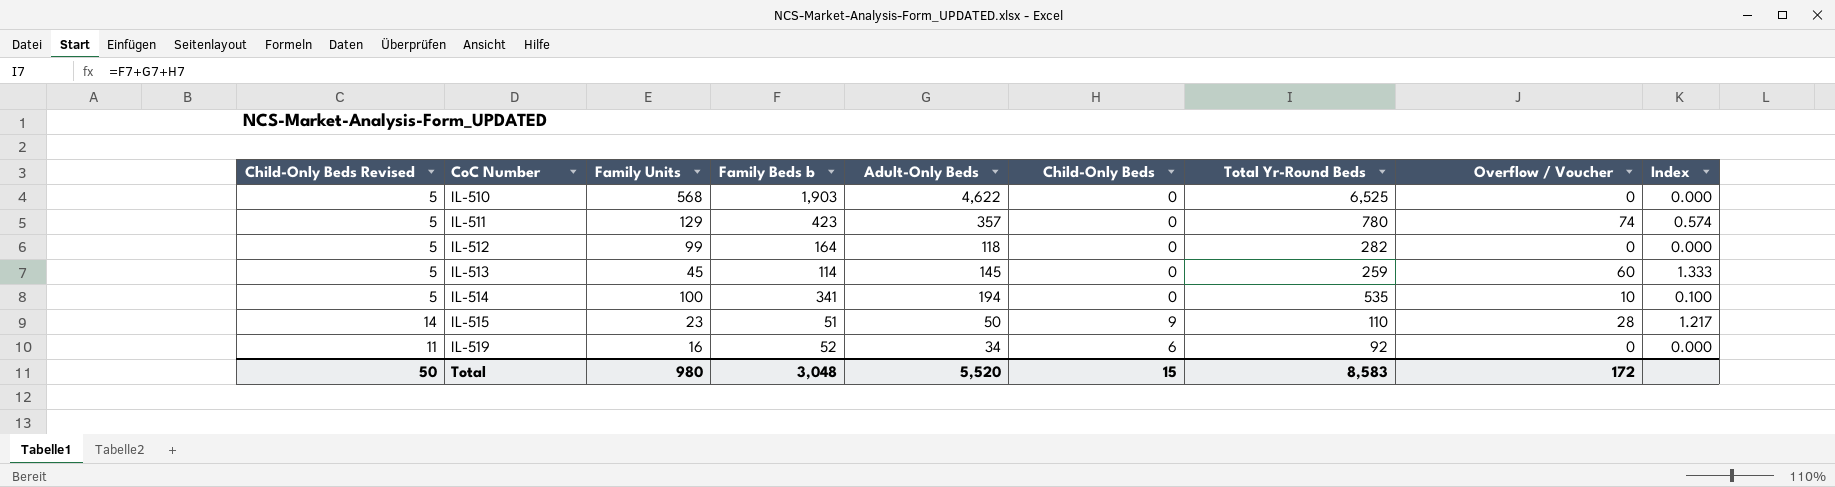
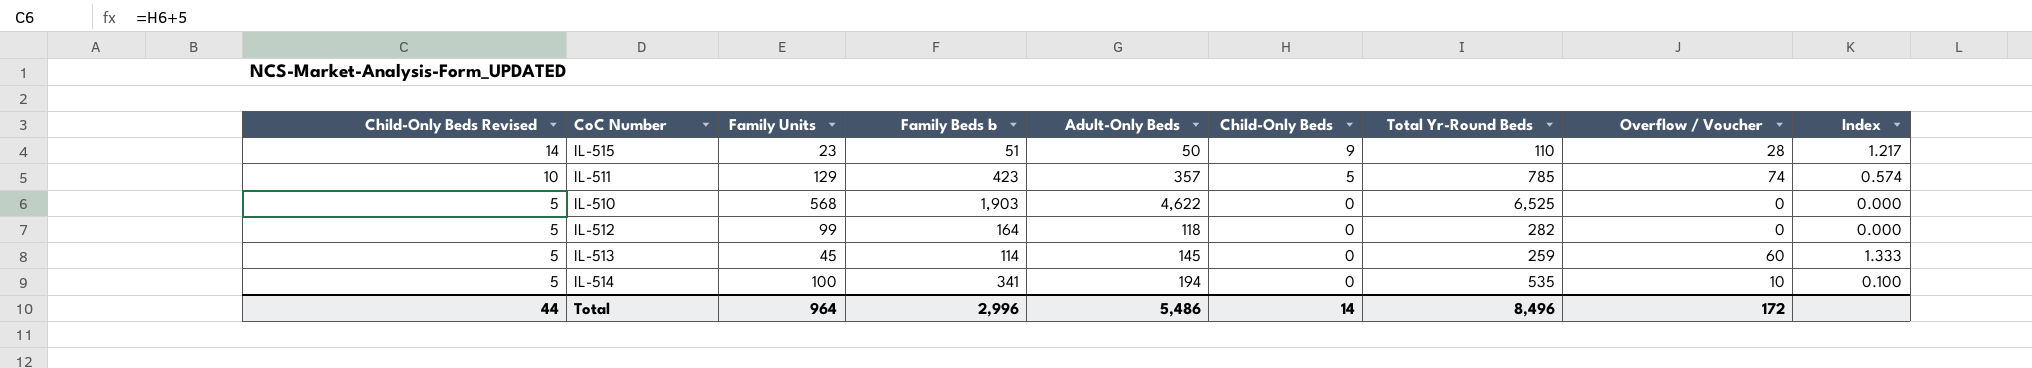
row order: CoC Number ascending -> Child-Only Beds Revised descending
row IL-519: 11 | 16 | 52 | 34 | 6 | 92 | 0 | 0.000 -> none
IL-511 | Child-Only Beds Revised: 5 -> 10
IL-511 | Child-Only Beds: 0 -> 5
IL-511 | Total Yr-Round Beds: 780 -> 785
Total | Child-Only Beds Revised: 50 -> 44
Total | Family Units: 980 -> 964
Total | Family Beds b: 3,048 -> 2,996
Total | Adult-Only Beds: 5,520 -> 5,486
Total | Child-Only Beds: 15 -> 14
Total | Total Yr-Round Beds: 8,583 -> 8,496

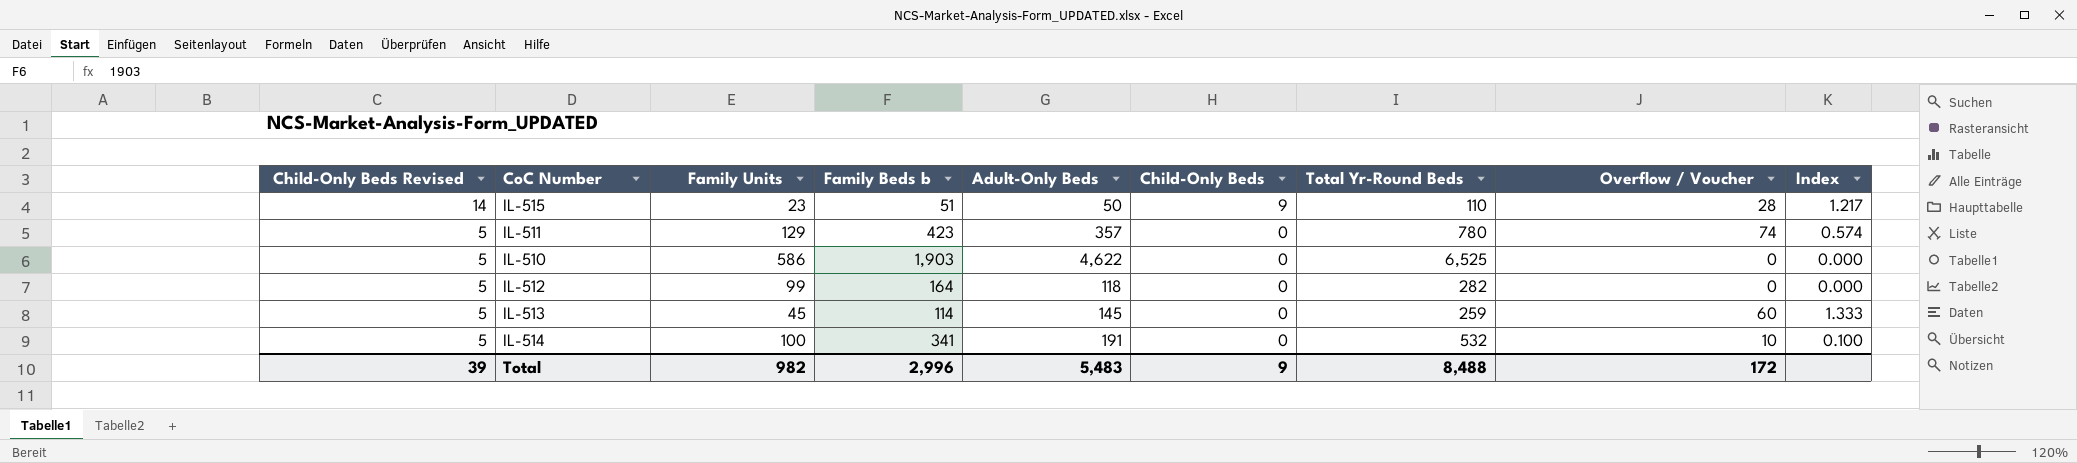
IL-511 | Child-Only Beds Revised: 10 -> 5
IL-511 | Child-Only Beds: 5 -> 0
IL-511 | Total Yr-Round Beds: 785 -> 780
IL-510 | Family Units: 568 -> 586
IL-514 | Adult-Only Beds: 194 -> 191
IL-514 | Total Yr-Round Beds: 535 -> 532
Total | Child-Only Beds Revised: 44 -> 39
Total | Family Units: 964 -> 982
Total | Adult-Only Beds: 5,486 -> 5,483
Total | Child-Only Beds: 14 -> 9
Total | Total Yr-Round Beds: 8,496 -> 8,488

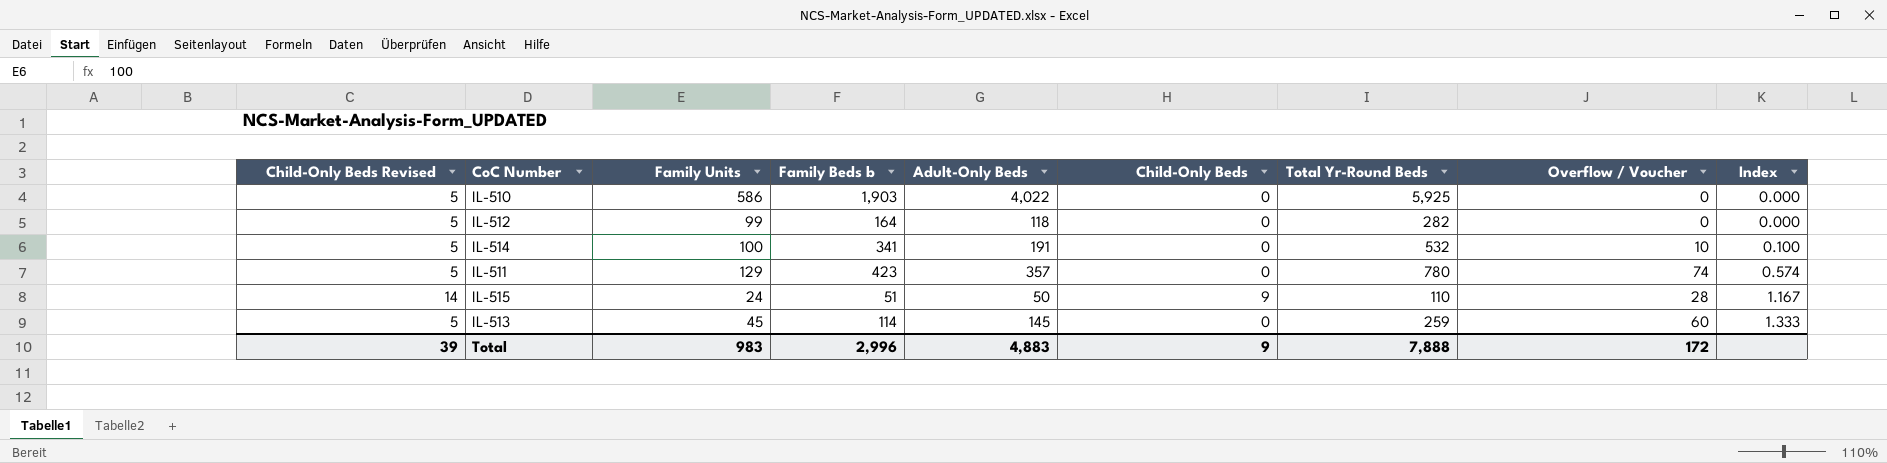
row order: Child-Only Beds Revised descending -> Index ascending
IL-510 | Adult-Only Beds: 4,622 -> 4,022
IL-510 | Total Yr-Round Beds: 6,525 -> 5,925
IL-515 | Family Units: 23 -> 24
IL-515 | Index: 1.217 -> 1.167
Total | Family Units: 982 -> 983
Total | Adult-Only Beds: 5,483 -> 4,883
Total | Total Yr-Round Beds: 8,488 -> 7,888

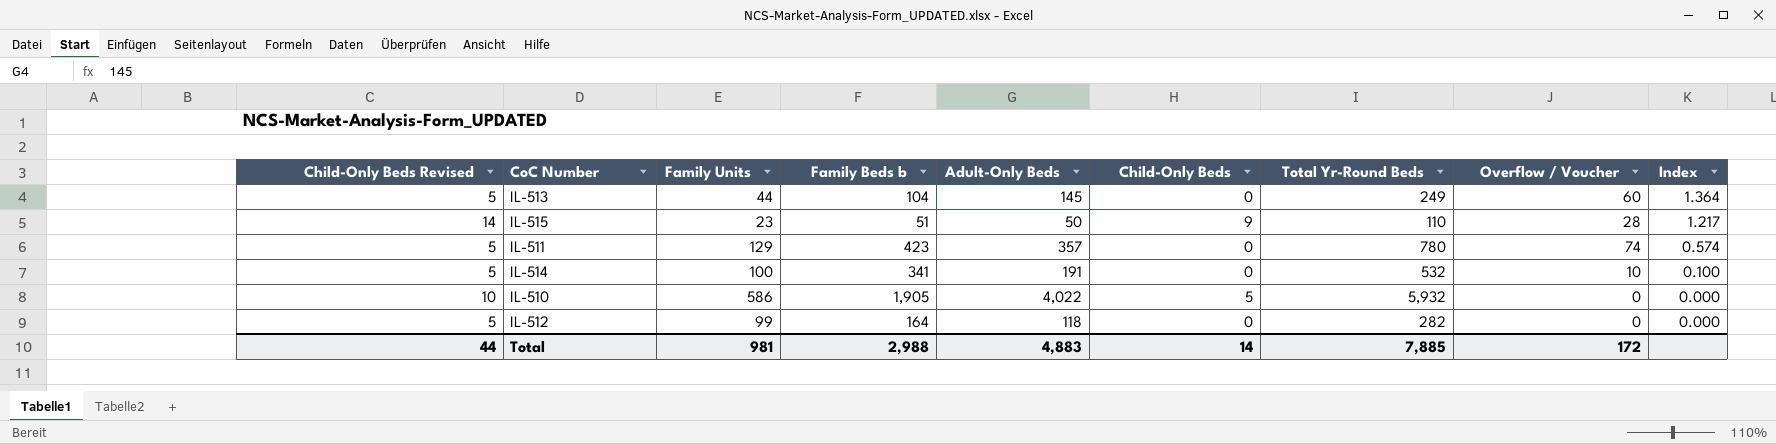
row order: Index ascending -> Index descending
IL-513 | Family Units: 45 -> 44
IL-513 | Family Beds b: 114 -> 104
IL-513 | Total Yr-Round Beds: 259 -> 249
IL-513 | Index: 1.333 -> 1.364
IL-515 | Family Units: 24 -> 23
IL-515 | Index: 1.167 -> 1.217
IL-510 | Child-Only Beds Revised: 5 -> 10
IL-510 | Family Beds b: 1,903 -> 1,905
IL-510 | Child-Only Beds: 0 -> 5
IL-510 | Total Yr-Round Beds: 5,925 -> 5,932
Total | Child-Only Beds Revised: 39 -> 44
Total | Family Units: 983 -> 981
Total | Family Beds b: 2,996 -> 2,988
Total | Child-Only Beds: 9 -> 14
Total | Total Yr-Round Beds: 7,888 -> 7,885

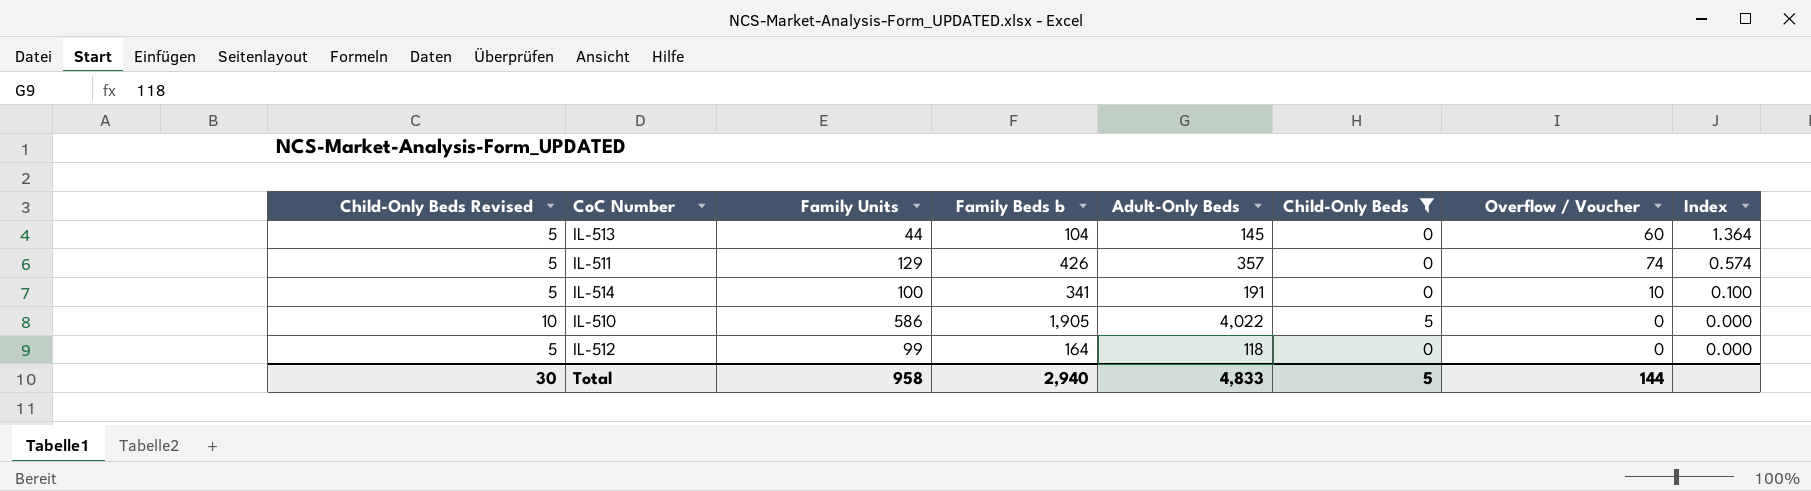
filter: none -> Child-Only Beds != 9
column Total Yr-Round Beds | formula: [Family Beds b] + [Adult-Only Beds] + [Child-Only Beds] -> none
IL-511 | Family Beds b: 423 -> 426
Total | Child-Only Beds Revised: 44 -> 30
Total | Family Units: 981 -> 958
Total | Family Beds b: 2,988 -> 2,940
Total | Adult-Only Beds: 4,883 -> 4,833
Total | Child-Only Beds: 14 -> 5
Total | Overflow / Voucher: 172 -> 144

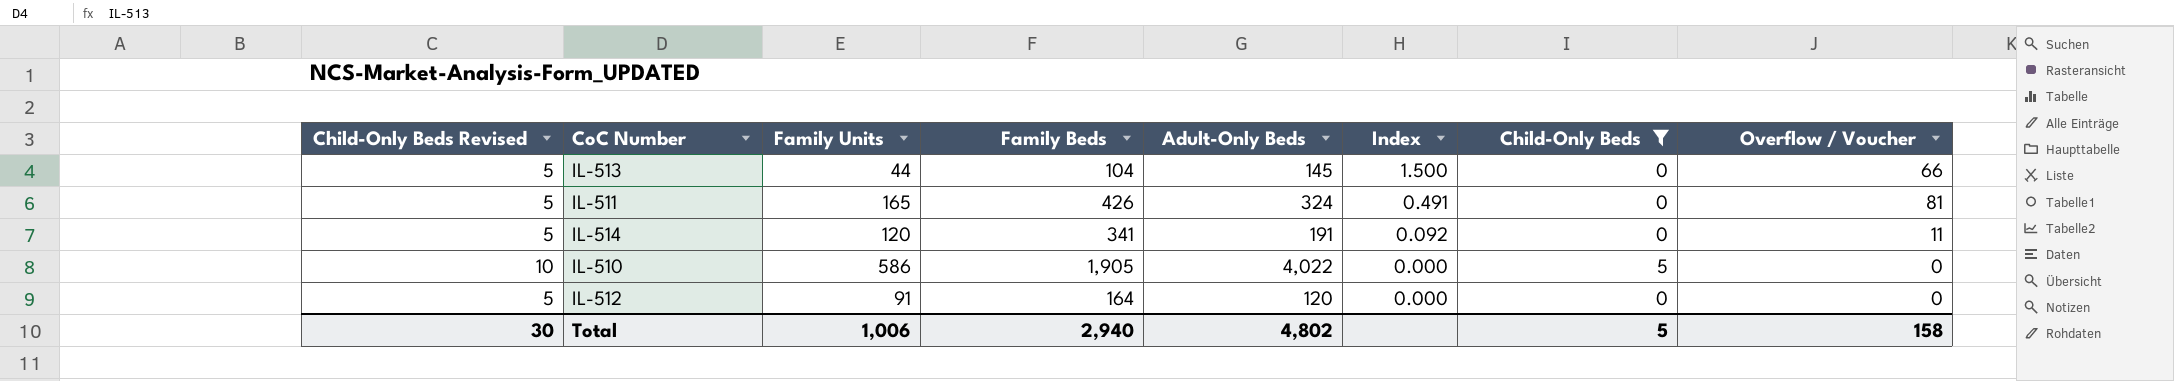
column name: Family Beds b -> Family Beds
column Index | position: 8 -> 6
IL-513 | Index: 1.364 -> 1.500
IL-513 | Overflow / Voucher: 60 -> 66
IL-511 | Family Units: 129 -> 165
IL-511 | Adult-Only Beds: 357 -> 324
IL-511 | Index: 0.574 -> 0.491
IL-511 | Overflow / Voucher: 74 -> 81
IL-514 | Family Units: 100 -> 120
IL-514 | Index: 0.100 -> 0.092
IL-514 | Overflow / Voucher: 10 -> 11
IL-512 | Family Units: 99 -> 91
IL-512 | Adult-Only Beds: 118 -> 120
Total | Family Units: 958 -> 1,006
Total | Adult-Only Beds: 4,833 -> 4,802
Total | Overflow / Voucher: 144 -> 158

